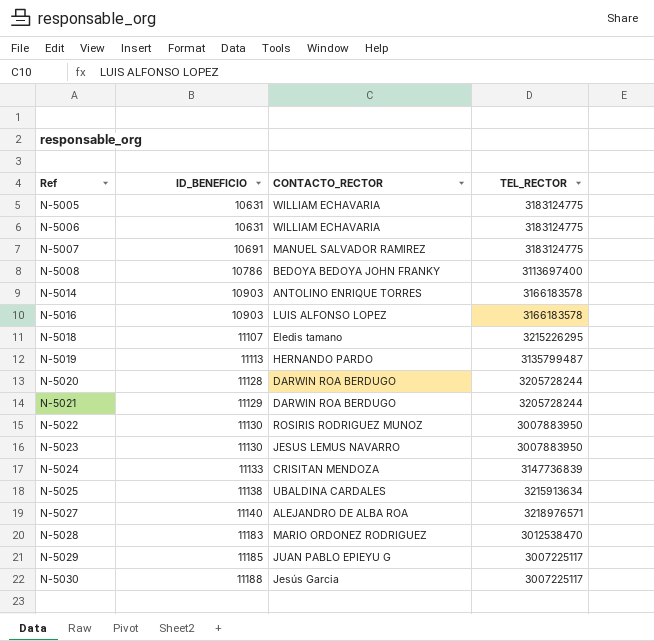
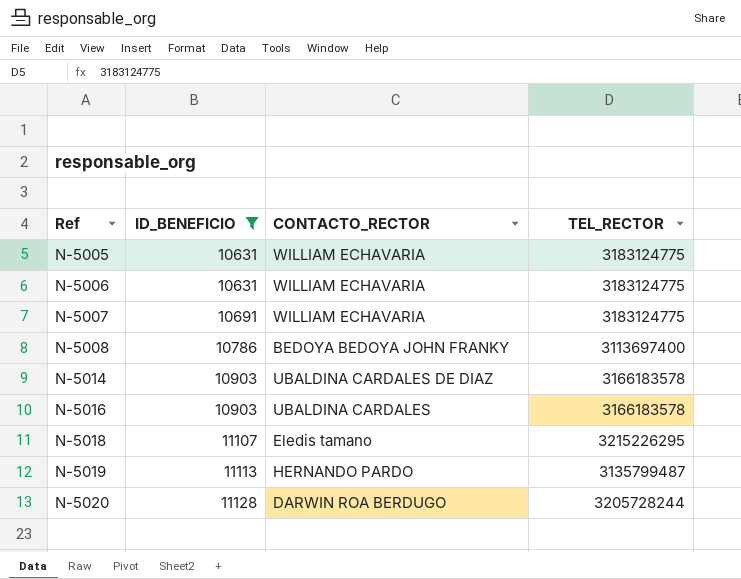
filter: none -> ID_BENEFICIO <= 11128
N-5007 | CONTACTO_RECTOR: MANUEL SALVADOR RAMIREZ -> WILLIAM ECHAVARIA
N-5014 | CONTACTO_RECTOR: ANTOLINO ENRIQUE TORRES -> UBALDINA CARDALES DE DIAZ
N-5016 | CONTACTO_RECTOR: LUIS ALFONSO LOPEZ -> UBALDINA CARDALES

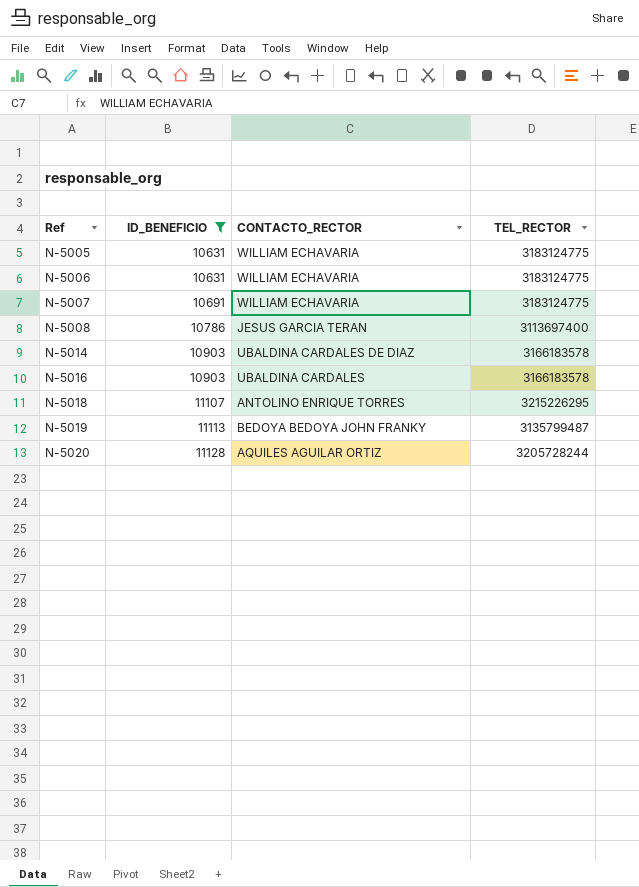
N-5008 | CONTACTO_RECTOR: BEDOYA BEDOYA JOHN FRANKY -> JESUS GARCIA TERAN
N-5018 | CONTACTO_RECTOR: Eledis tamano -> ANTOLINO ENRIQUE TORRES
N-5019 | CONTACTO_RECTOR: HERNANDO PARDO -> BEDOYA BEDOYA JOHN FRANKY
N-5020 | CONTACTO_RECTOR: DARWIN ROA BERDUGO -> AQUILES AGUILAR ORTIZ

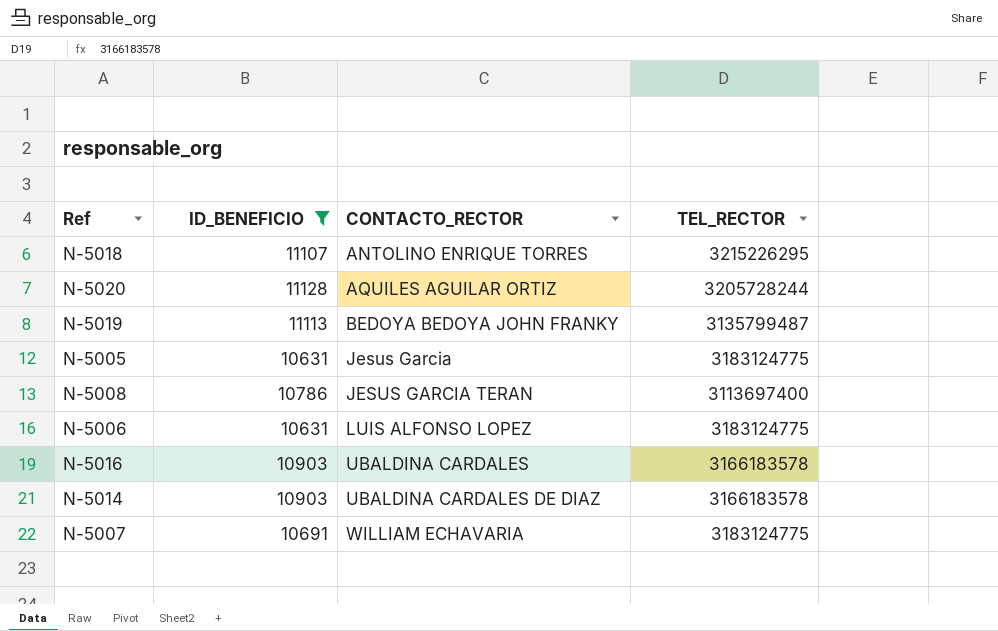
row order: Ref ascending -> CONTACTO_RECTOR ascending
N-5005 | CONTACTO_RECTOR: WILLIAM ECHAVARIA -> Jesus Garcia
N-5006 | CONTACTO_RECTOR: WILLIAM ECHAVARIA -> LUIS ALFONSO LOPEZ

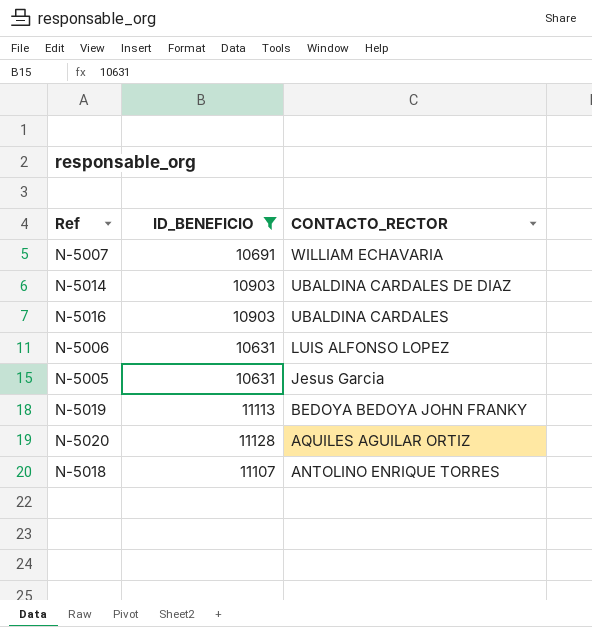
row order: CONTACTO_RECTOR ascending -> CONTACTO_RECTOR descending
column TEL_RECTOR | position: 4 -> none
row N-5008: 10786 | JESUS GARCIA TERAN | 3113697400 -> none

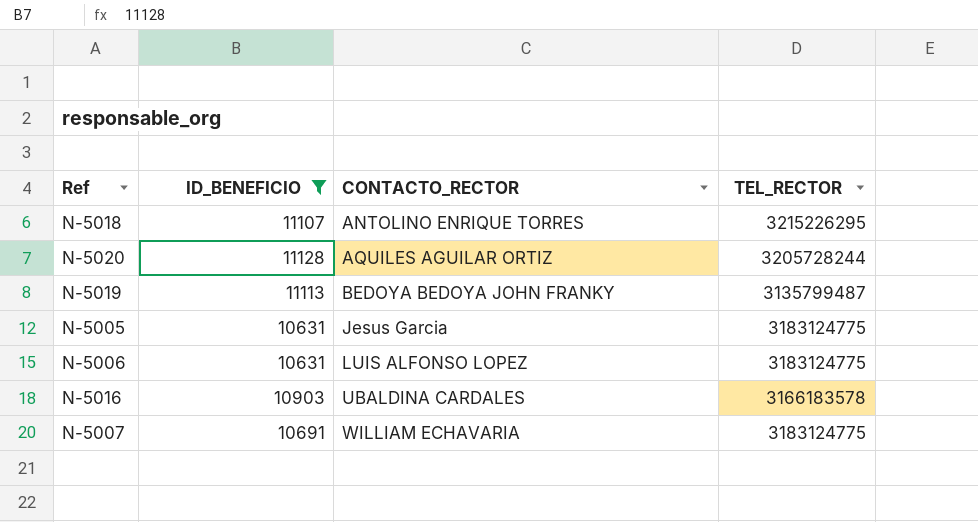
row order: CONTACTO_RECTOR descending -> CONTACTO_RECTOR ascending
column TEL_RECTOR | position: none -> 4
row N-5014: 10903 | UBALDINA CARDALES DE DIAZ -> none

